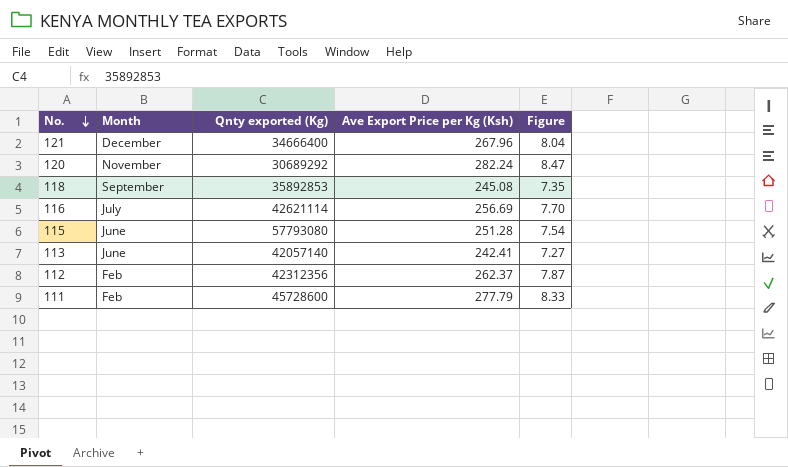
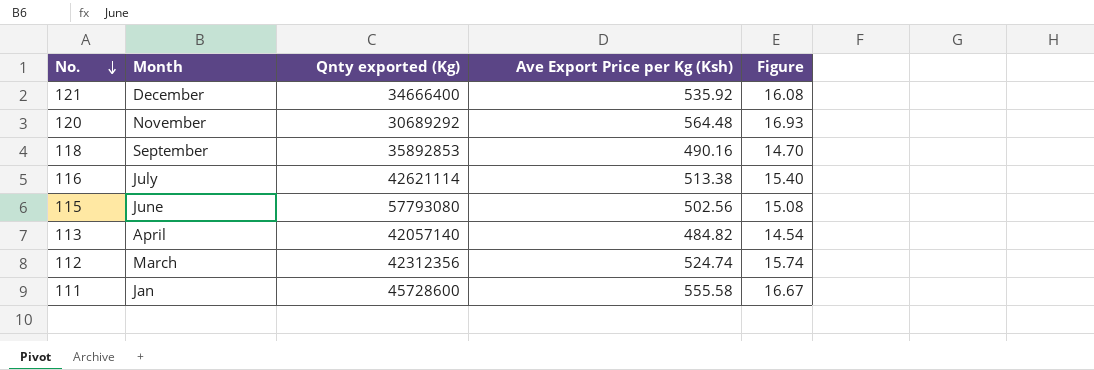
121 | Ave Export Price per Kg (Ksh): 267.96 -> 535.92
121 | Figure: 8.04 -> 16.08
120 | Ave Export Price per Kg (Ksh): 282.24 -> 564.48
120 | Figure: 8.47 -> 16.93
118 | Ave Export Price per Kg (Ksh): 245.08 -> 490.16
118 | Figure: 7.35 -> 14.70
116 | Ave Export Price per Kg (Ksh): 256.69 -> 513.38
116 | Figure: 7.70 -> 15.40
115 | Ave Export Price per Kg (Ksh): 251.28 -> 502.56
115 | Figure: 7.54 -> 15.08
113 | Month: June -> April
113 | Ave Export Price per Kg (Ksh): 242.41 -> 484.82
113 | Figure: 7.27 -> 14.54
112 | Month: Feb -> March
112 | Ave Export Price per Kg (Ksh): 262.37 -> 524.74
112 | Figure: 7.87 -> 15.74
111 | Month: Feb -> Jan
111 | Ave Export Price per Kg (Ksh): 277.79 -> 555.58
111 | Figure: 8.33 -> 16.67

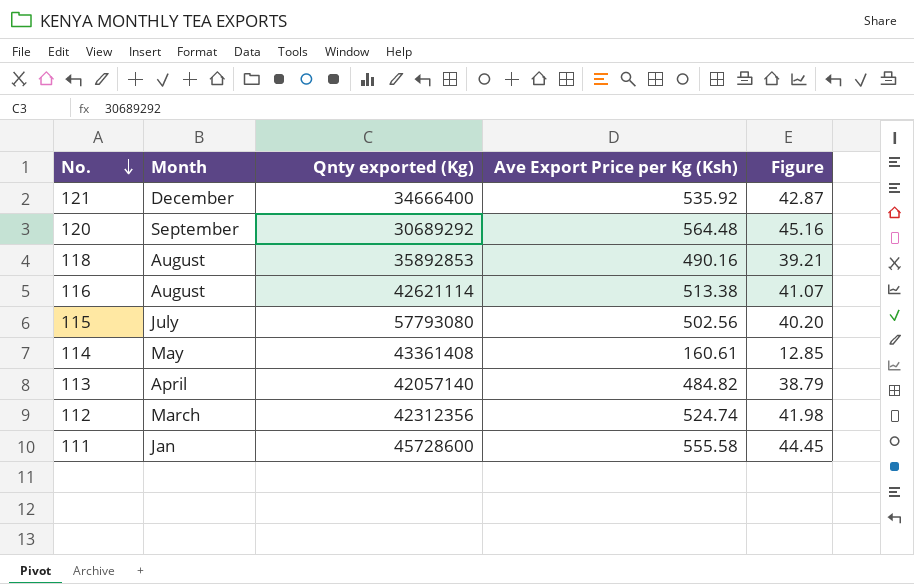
column Figure | formula: [Ave Export Price per Kg (Ksh)] * 0.03 -> [Ave Export Price per Kg (Ksh)] * 0.08
120 | Month: November -> September
118 | Month: September -> August
116 | Month: July -> August
115 | Month: June -> July
row 114: none -> May | 43361408 | 160.61 | 12.85

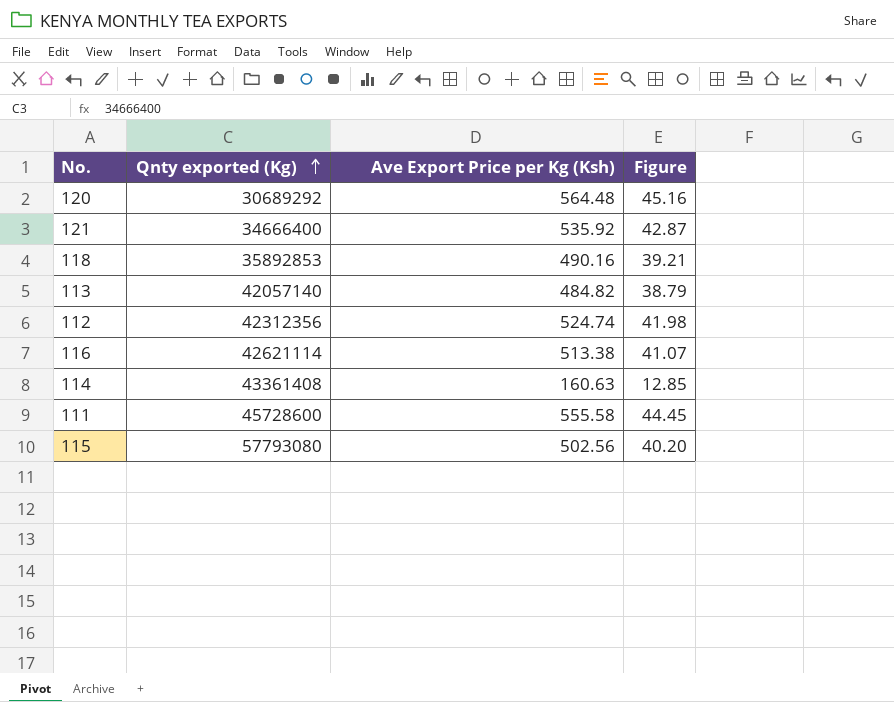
row order: No. descending -> Qnty exported (Kg) ascending
column Month | position: 2 -> none
114 | Ave Export Price per Kg (Ksh): 160.61 -> 160.63

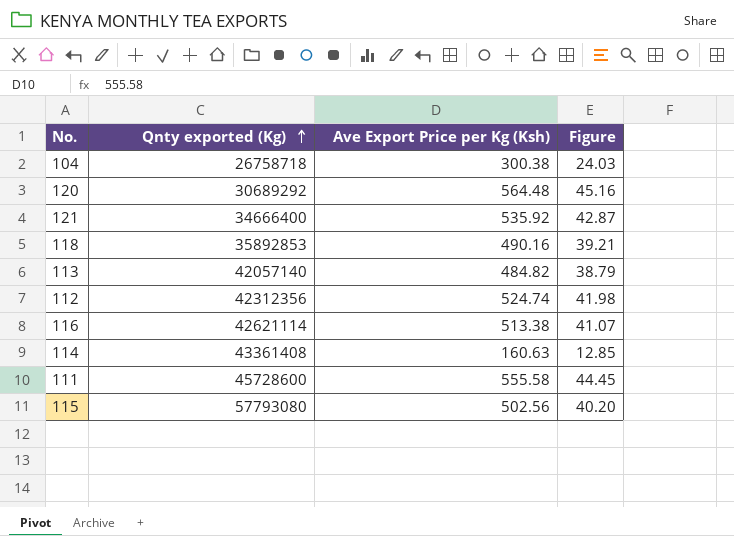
row 104: none -> 26758718 | 300.38 | 24.03

